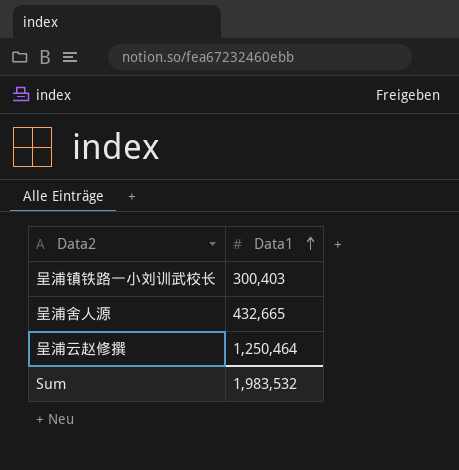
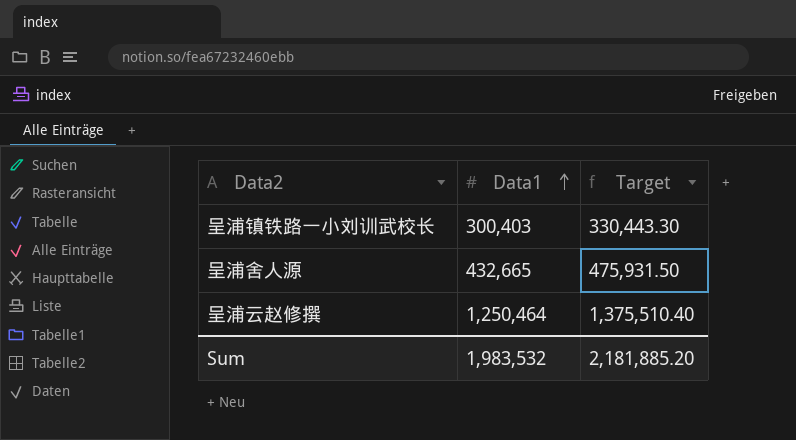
column Target | formula: none -> [Data1] * 1.1

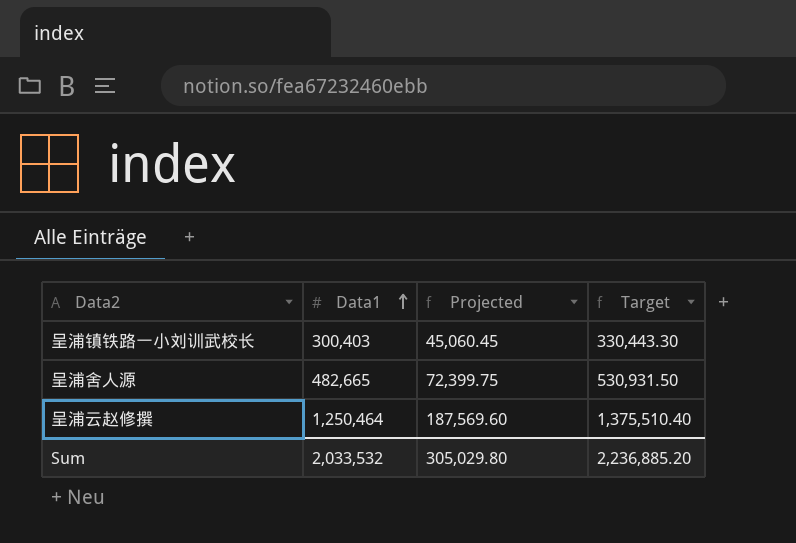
column Projected | formula: none -> [Data1] * 0.15
呈浦舍人源 | Data1: 432,665 -> 482,665
呈浦舍人源 | Target: 475,931.50 -> 530,931.50
Sum | Data1: 1,983,532 -> 2,033,532
Sum | Target: 2,181,885.20 -> 2,236,885.20

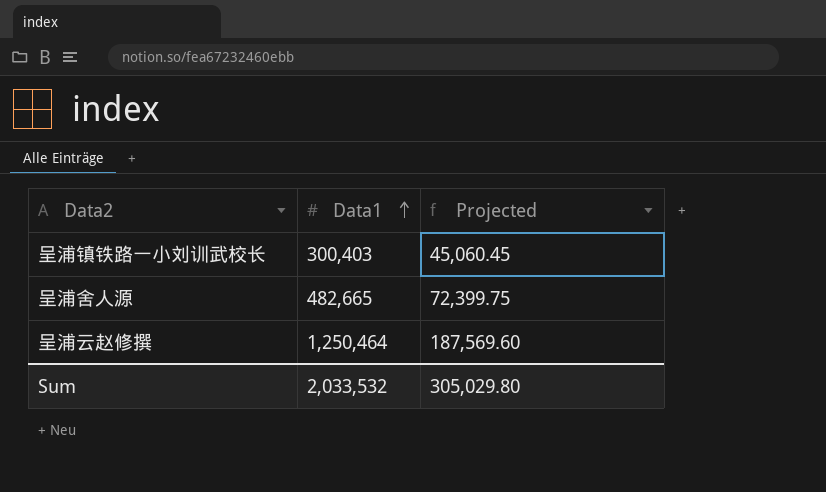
column Target | formula: [Data1] * 1.1 -> none

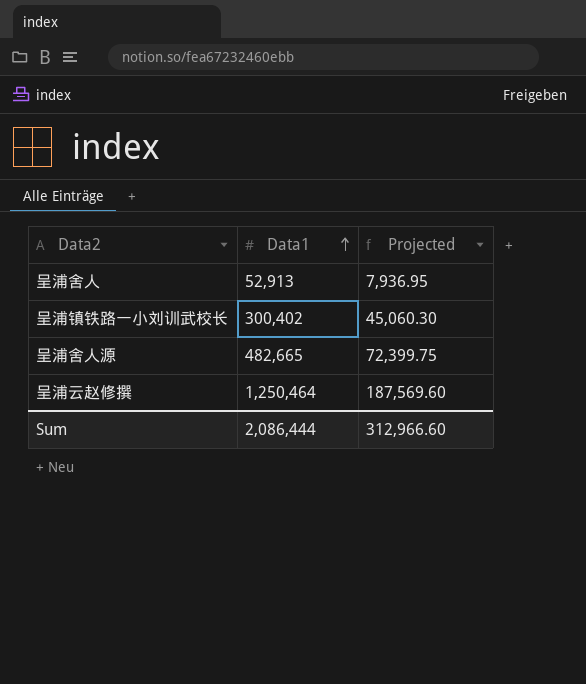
row 呈浦舍人: none -> 52,913 | 7,936.95
呈浦镇铁路一小刘训武校长 | Data1: 300,403 -> 300,402
呈浦镇铁路一小刘训武校长 | Projected: 45,060.45 -> 45,060.30
Sum | Data1: 2,033,532 -> 2,086,444
Sum | Projected: 305,029.80 -> 312,966.60

